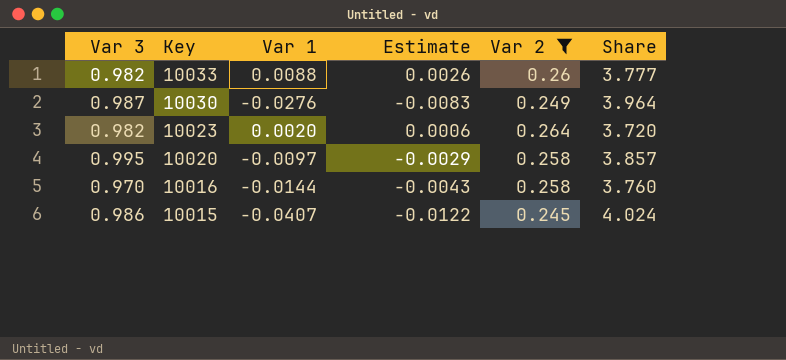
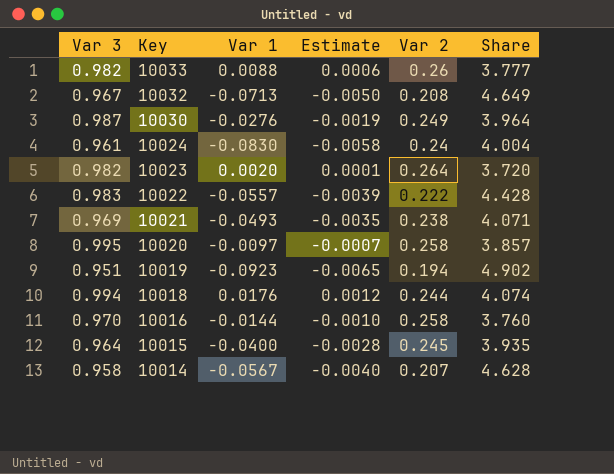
filter: Var 2 >= 0.245 -> none
column Estimate | formula: [Var 1] * 0.3 -> [Var 1] * 0.07
10015 | Var 3: 0.986 -> 0.964
10015 | Var 1: -0.0407 -> -0.0400
10015 | Share: 4.024 -> 3.935

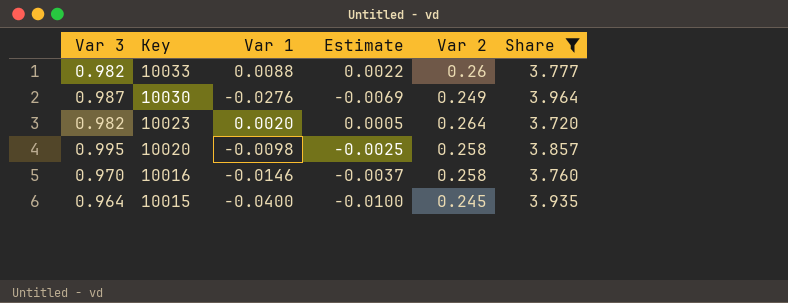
filter: none -> Share <= 3.964
column Estimate | formula: [Var 1] * 0.07 -> [Var 1] * 0.25
10020 | Var 1: -0.0097 -> -0.0098
10016 | Var 1: -0.0144 -> -0.0146

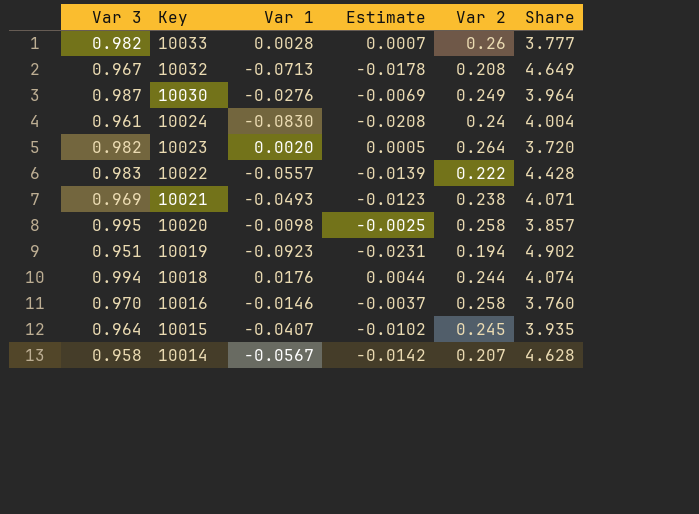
filter: Share <= 3.964 -> none
10033 | Var 1: 0.0088 -> 0.0028
10033 | Estimate: 0.0022 -> 0.0007
10015 | Var 1: -0.0400 -> -0.0407
10015 | Estimate: -0.0100 -> -0.0102

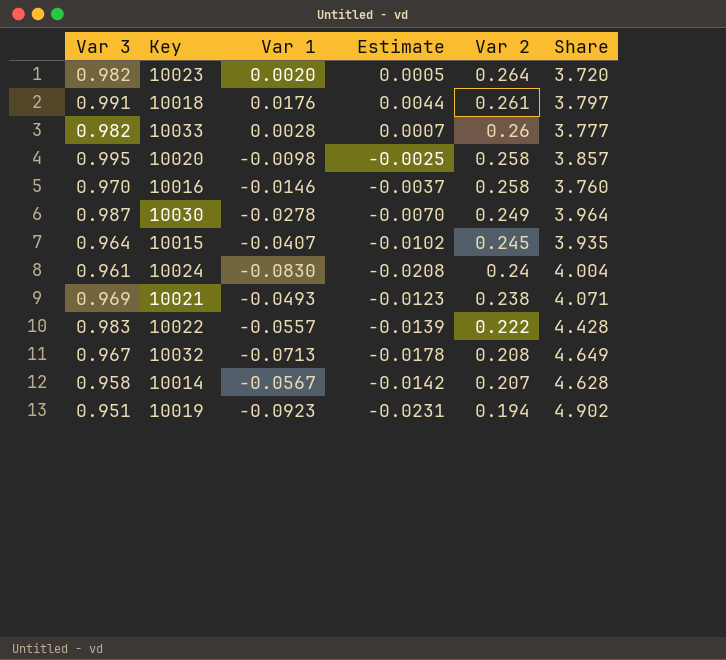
row order: Key descending -> Var 2 descending
10018 | Var 3: 0.994 -> 0.991
10018 | Var 2: 0.244 -> 0.261
10018 | Share: 4.074 -> 3.797
10030 | Var 1: -0.0276 -> -0.0278
10030 | Estimate: -0.0069 -> -0.0070

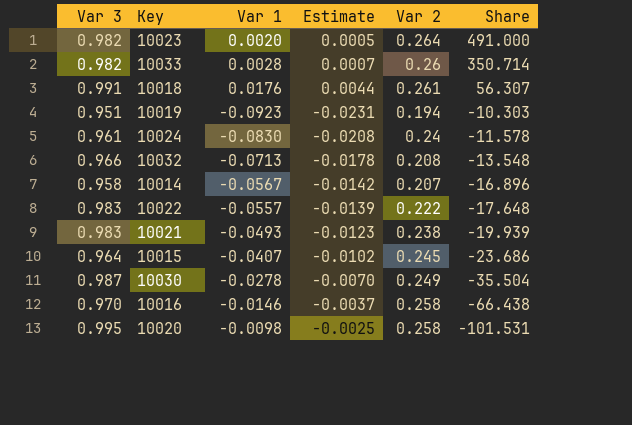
row order: Var 2 descending -> Share descending
column Share | formula: [Var 3] / [Var 2] -> [Var 3] / [Var 1]
10032 | Var 3: 0.967 -> 0.966
10021 | Var 3: 0.969 -> 0.983

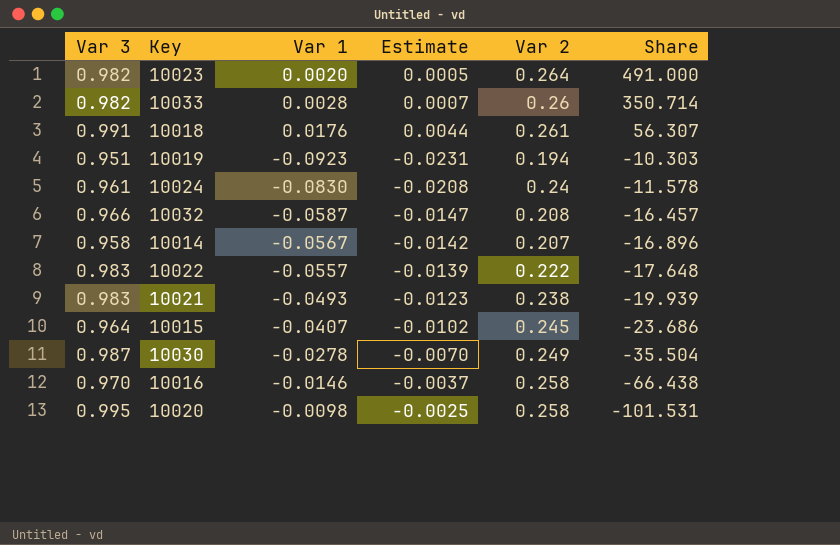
10032 | Var 1: -0.0713 -> -0.0587
10032 | Estimate: -0.0178 -> -0.0147
10032 | Share: -13.548 -> -16.457

